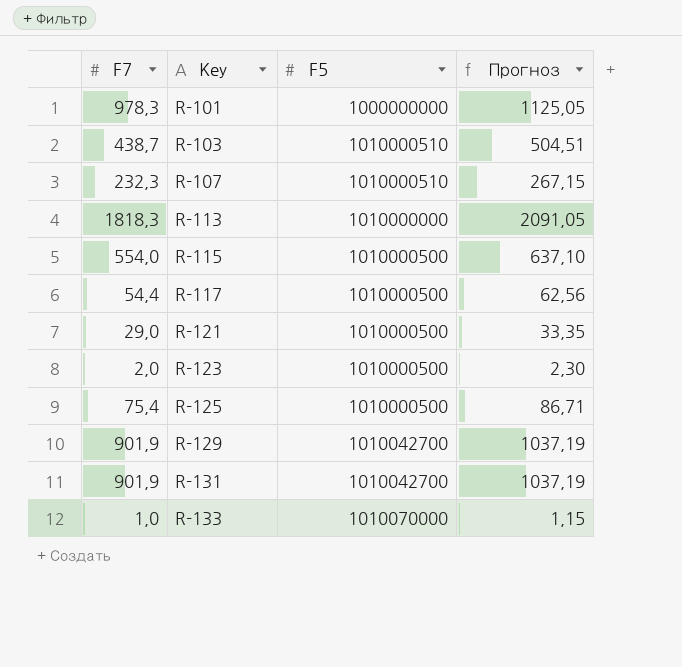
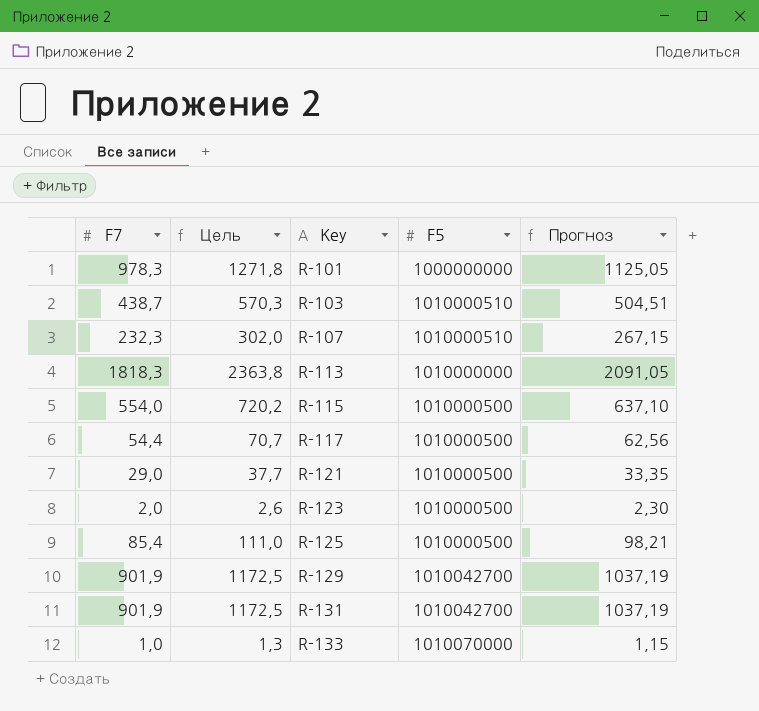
column Цель | formula: none -> [F7] * 1,3
R-125 | F7: 75,4 -> 85,4
R-125 | Прогноз: 86,71 -> 98,21

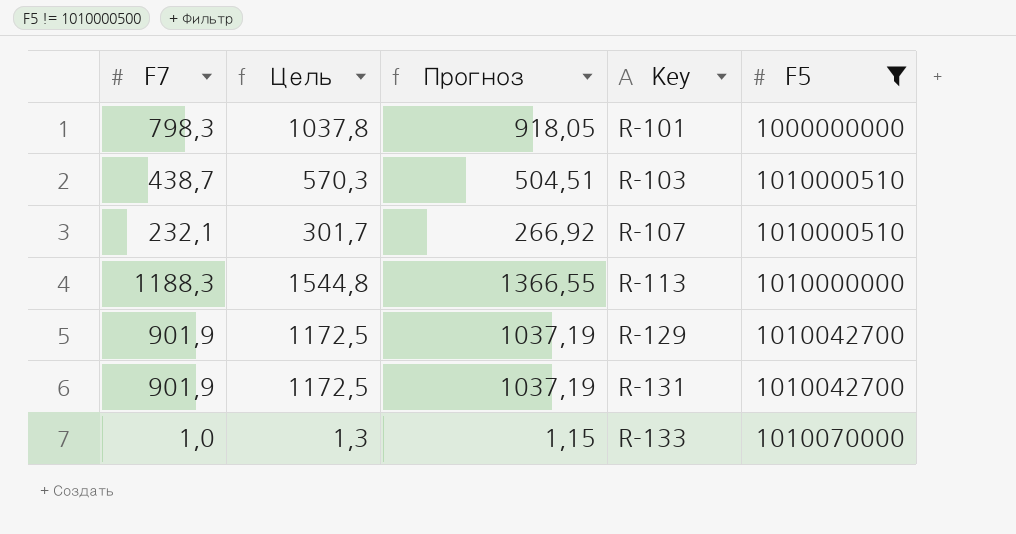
filter: none -> F5 != 1010000500
column Прогноз | position: 5 -> 3
R-101 | F7: 978,3 -> 798,3
R-101 | Цель: 1271,8 -> 1037,8
R-101 | Прогноз: 1125,05 -> 918,05
R-107 | F7: 232,3 -> 232,1
R-107 | Цель: 302,0 -> 301,7
R-107 | Прогноз: 267,15 -> 266,92
R-113 | F7: 1818,3 -> 1188,3
R-113 | Цель: 2363,8 -> 1544,8
R-113 | Прогноз: 2091,05 -> 1366,55

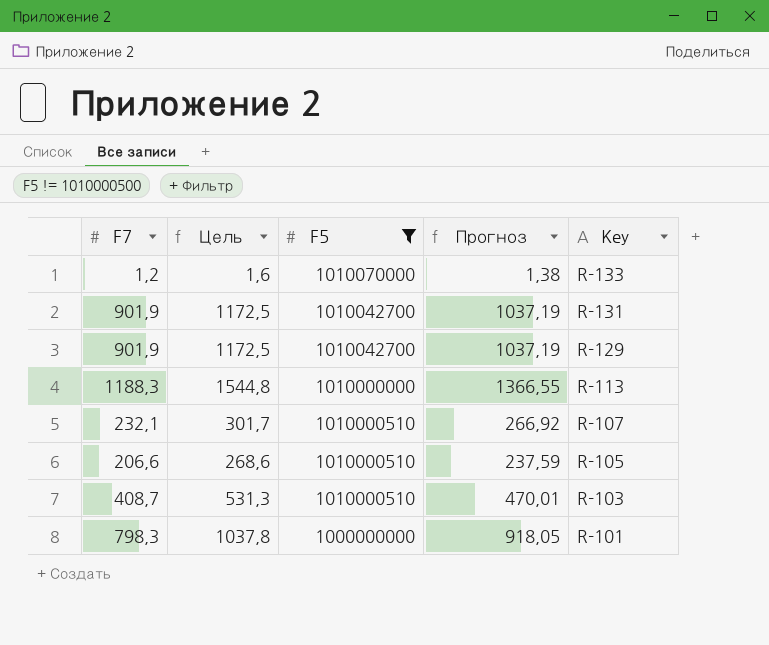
row order: Key ascending -> Key descending
column F5 | position: 5 -> 3
R-133 | F7: 1,0 -> 1,2
R-133 | Цель: 1,3 -> 1,6
R-133 | Прогноз: 1,15 -> 1,38
row R-105: none -> 206,6 | 268,6 | 1010000510 | 237,59
R-103 | F7: 438,7 -> 408,7
R-103 | Цель: 570,3 -> 531,3
R-103 | Прогноз: 504,51 -> 470,01

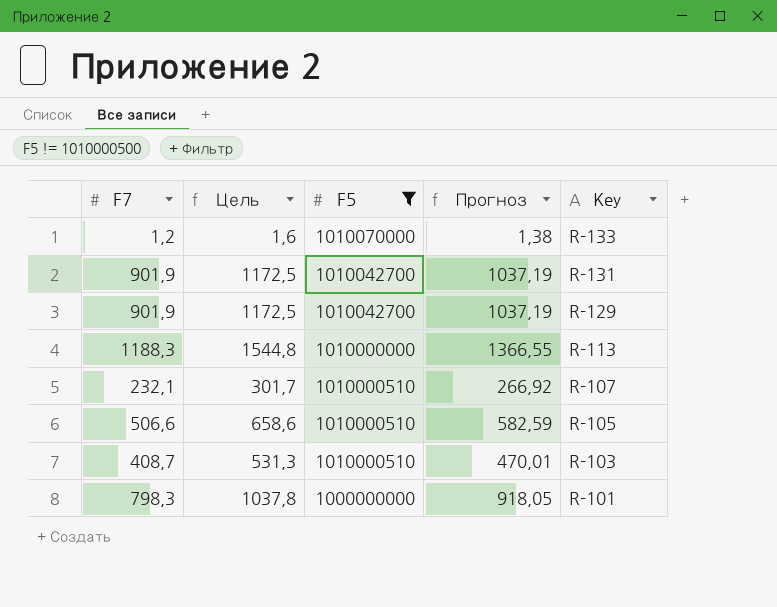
R-105 | F7: 206,6 -> 506,6
R-105 | Цель: 268,6 -> 658,6
R-105 | Прогноз: 237,59 -> 582,59

